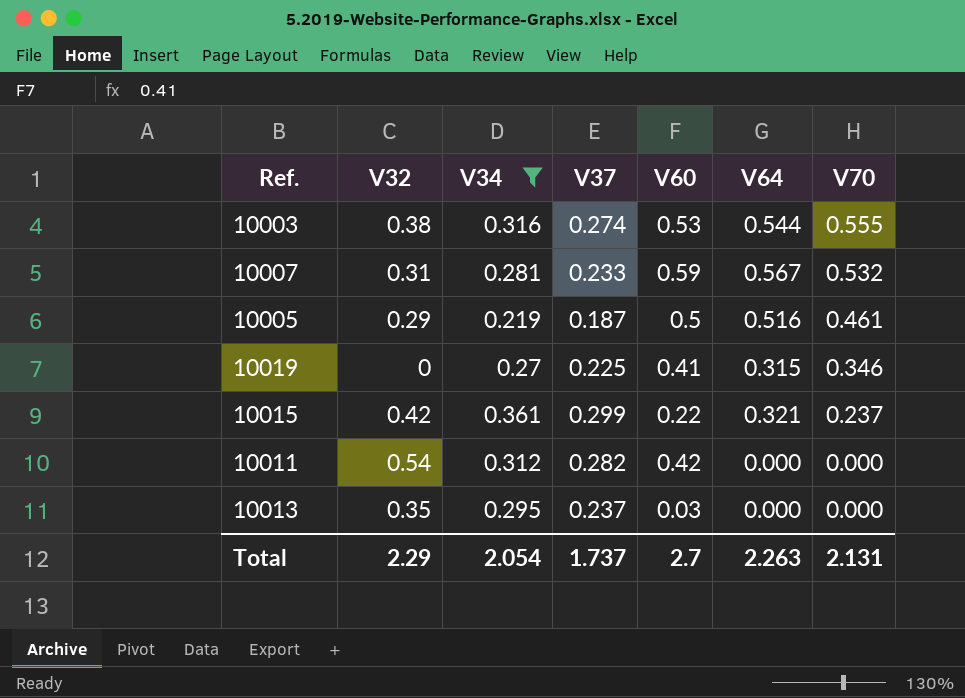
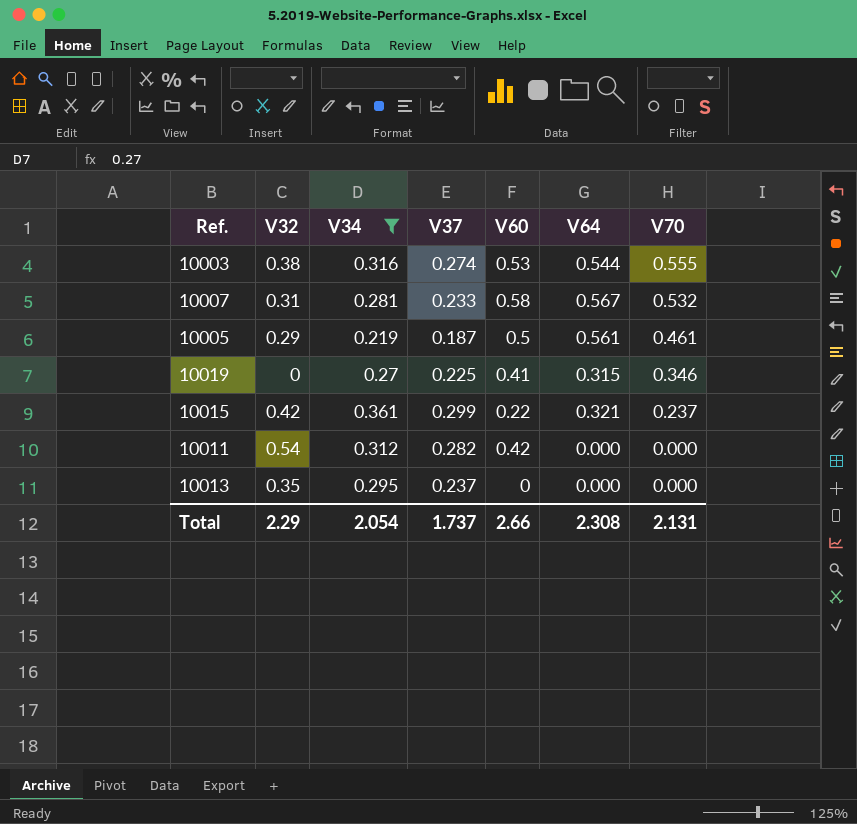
10007 | V60: 0.59 -> 0.58
10005 | V64: 0.516 -> 0.561
10013 | V60: 0.03 -> 0
Total | V60: 2.7 -> 2.66
Total | V64: 2.263 -> 2.308

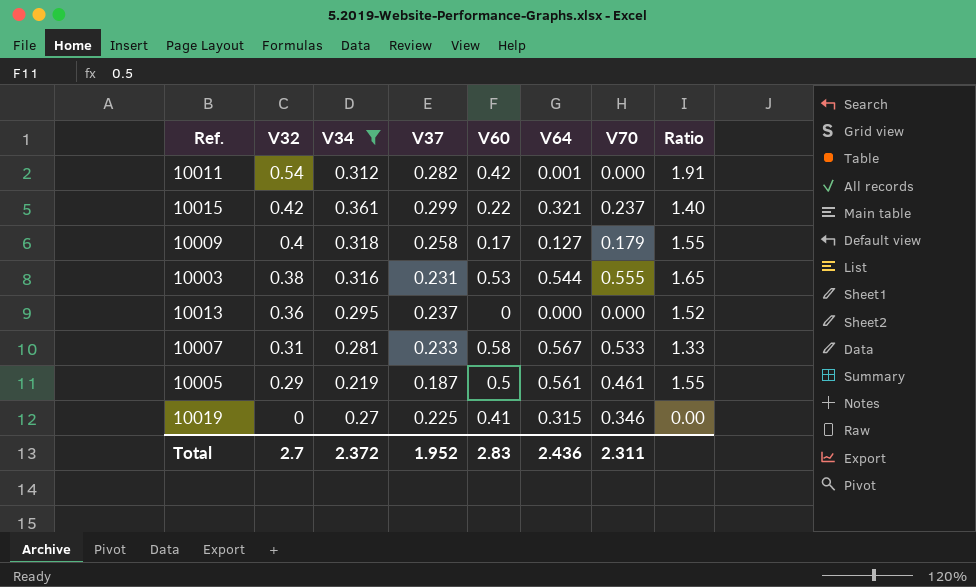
row order: V70 descending -> V32 descending
column Ratio | formula: none -> [V32] / [V37]
10011 | V64: 0.000 -> 0.001
row 10009: none -> 0.4 | 0.318 | 0.258 | 0.17 | 0.127 | 0.179 | 1.55
10003 | V37: 0.274 -> 0.231
10013 | V32: 0.35 -> 0.36
10007 | V70: 0.532 -> 0.533
Total | V32: 2.29 -> 2.7
Total | V34: 2.054 -> 2.372
Total | V37: 1.737 -> 1.952
Total | V60: 2.66 -> 2.83
Total | V64: 2.308 -> 2.436
Total | V70: 2.131 -> 2.311

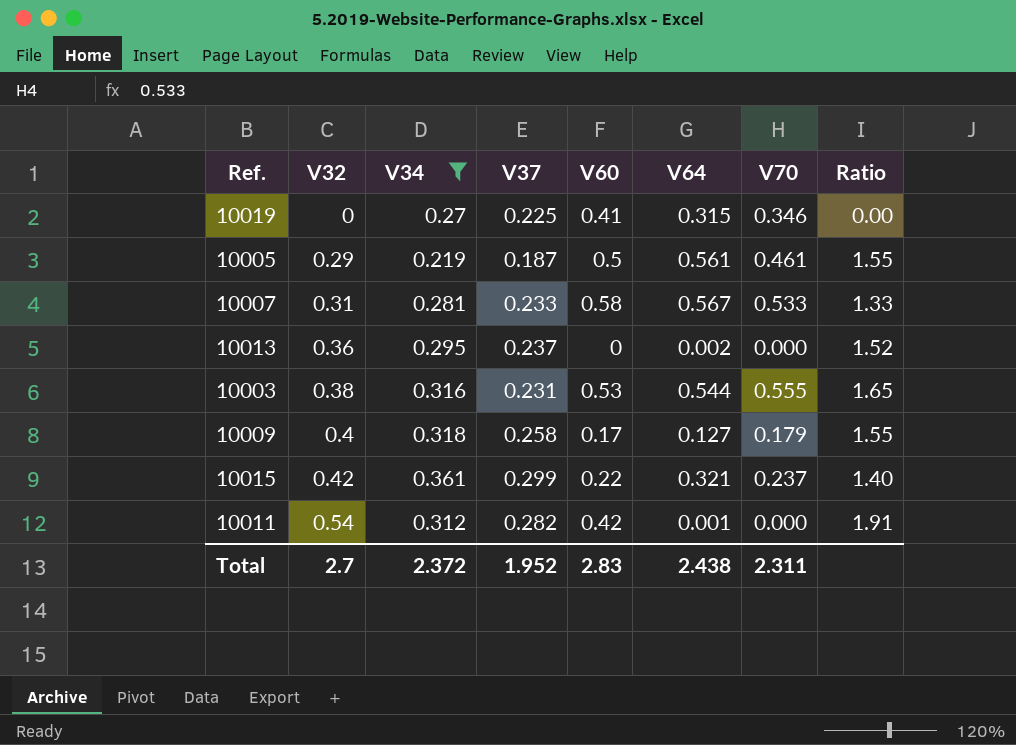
row order: V32 descending -> V32 ascending
10013 | V64: 0.000 -> 0.002
Total | V64: 2.436 -> 2.438

